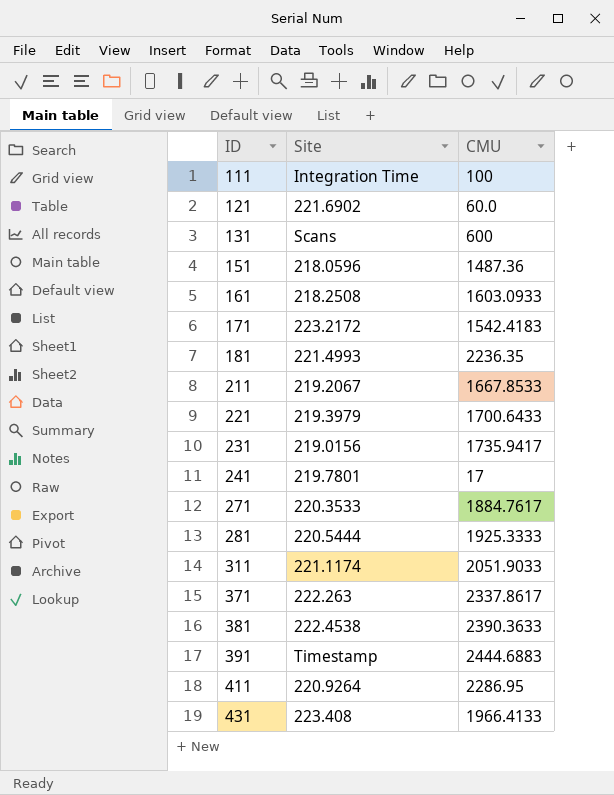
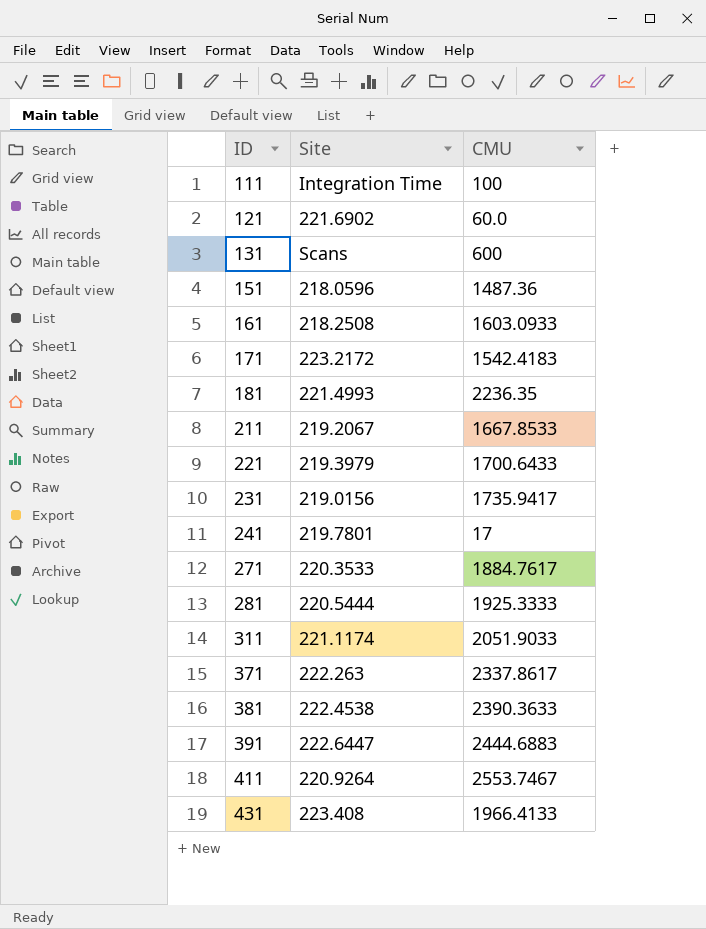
391 | Site: Timestamp -> 222.6447
411 | CMU: 2286.95 -> 2553.7467

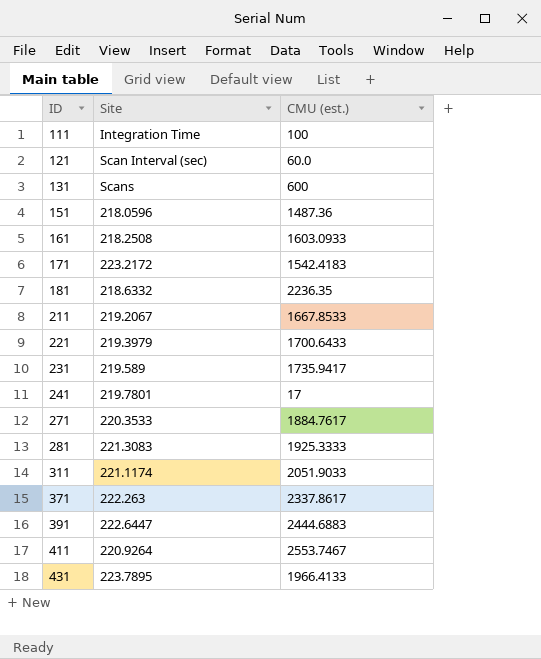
column name: CMU -> CMU (est.)
row 381: 222.4538 | 2390.3633 -> none
121 | Site: 221.6902 -> Scan Interval (sec)
181 | Site: 221.4993 -> 218.6332
231 | Site: 219.0156 -> 219.589
281 | Site: 220.5444 -> 221.3083
431 | Site: 223.408 -> 223.7895

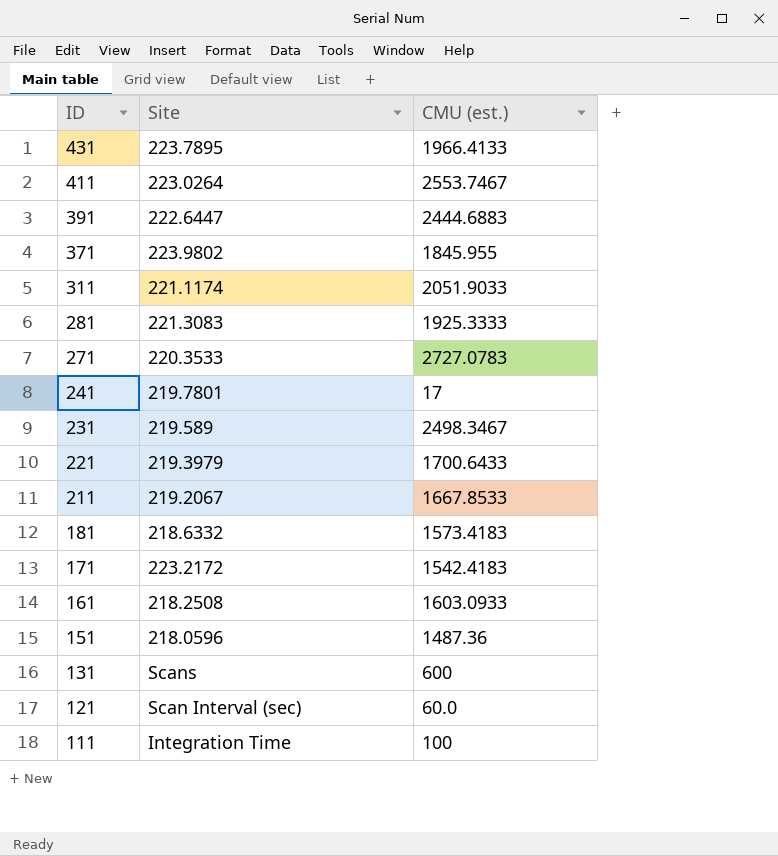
row order: ID ascending -> ID descending
411 | Site: 220.9264 -> 223.0264
371 | Site: 222.263 -> 223.9802
371 | CMU (est.): 2337.8617 -> 1845.955
271 | CMU (est.): 1884.7617 -> 2727.0783
231 | CMU (est.): 1735.9417 -> 2498.3467
181 | CMU (est.): 2236.35 -> 1573.4183

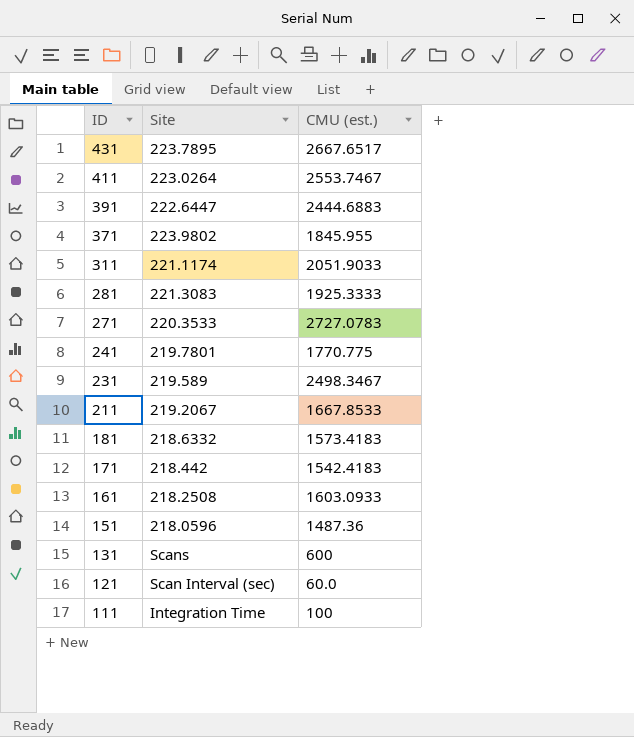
row 221: 219.3979 | 1700.6433 -> none
431 | CMU (est.): 1966.4133 -> 2667.6517
241 | CMU (est.): 17 -> 1770.775
171 | Site: 223.2172 -> 218.442

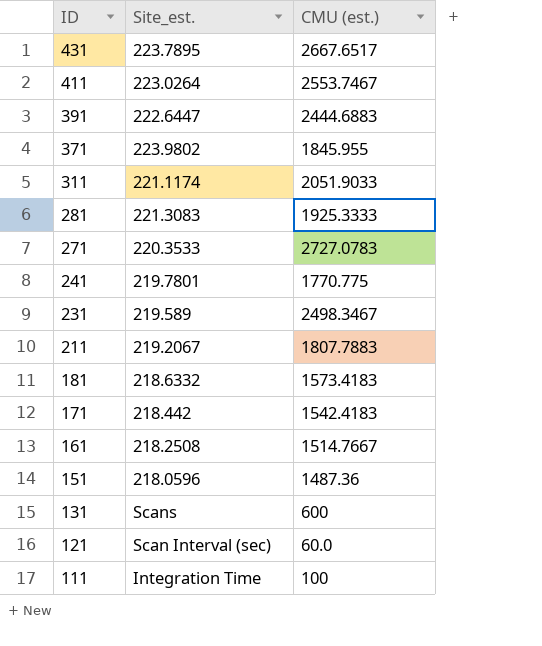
column name: Site -> Site_est.
211 | CMU (est.): 1667.8533 -> 1807.7883
161 | CMU (est.): 1603.0933 -> 1514.7667

